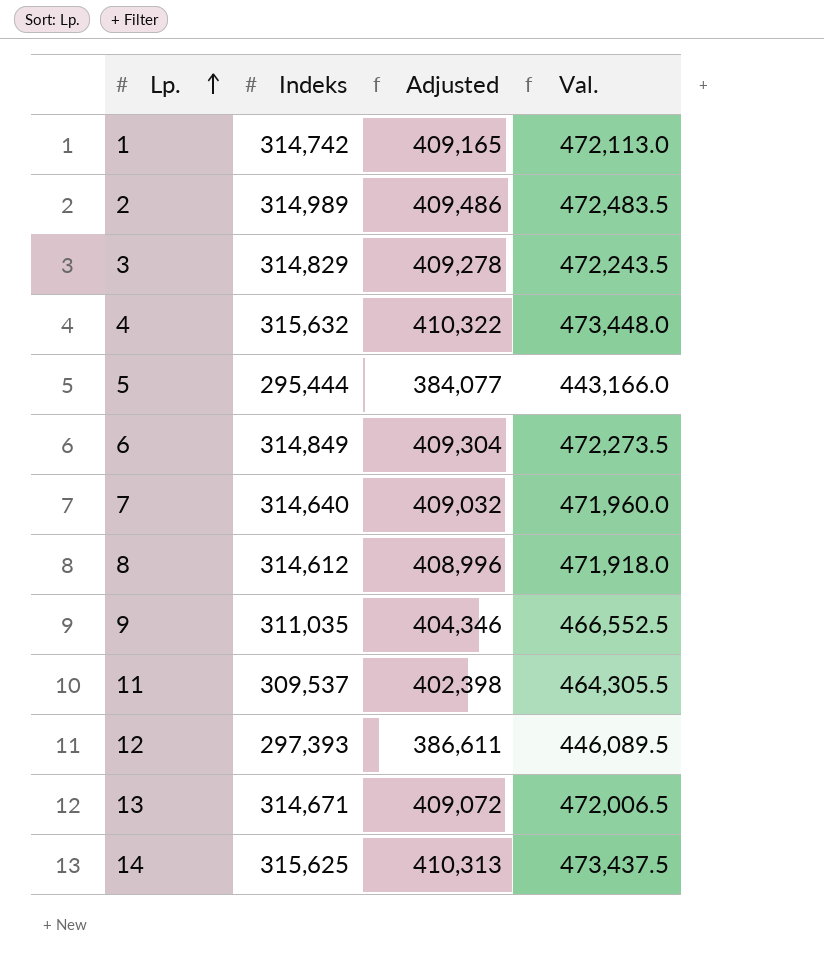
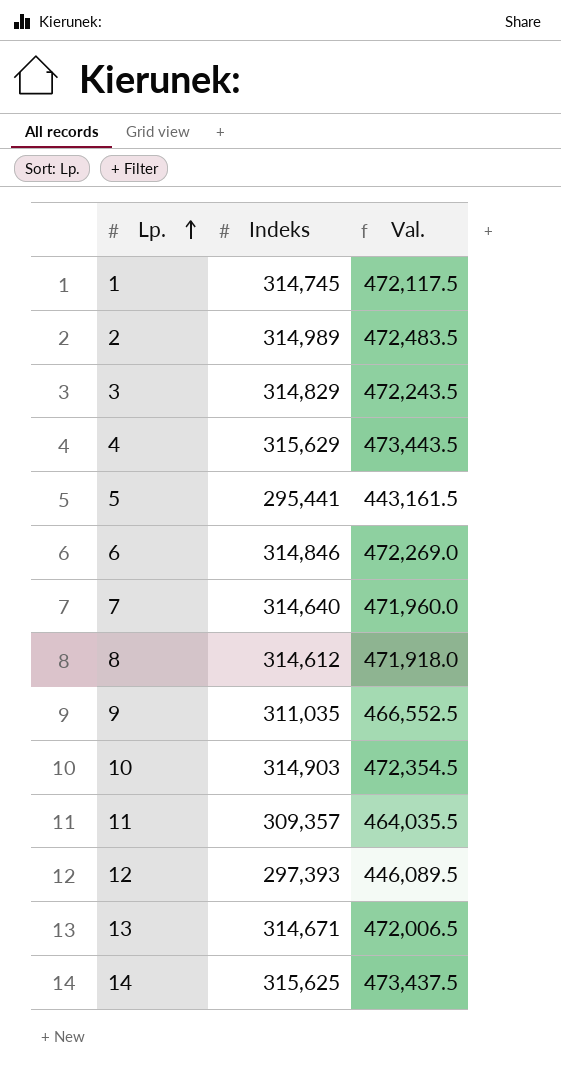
column Adjusted | formula: [Indeks] * 1.3 -> none
1 | Indeks: 314,742 -> 314,745
1 | Val.: 472,113.0 -> 472,117.5
4 | Indeks: 315,632 -> 315,629
4 | Val.: 473,448.0 -> 473,443.5
5 | Indeks: 295,444 -> 295,441
5 | Val.: 443,166.0 -> 443,161.5
6 | Indeks: 314,849 -> 314,846
6 | Val.: 472,273.5 -> 472,269.0
row 10: none -> 314,903 | 472,354.5
11 | Indeks: 309,537 -> 309,357
11 | Val.: 464,305.5 -> 464,035.5

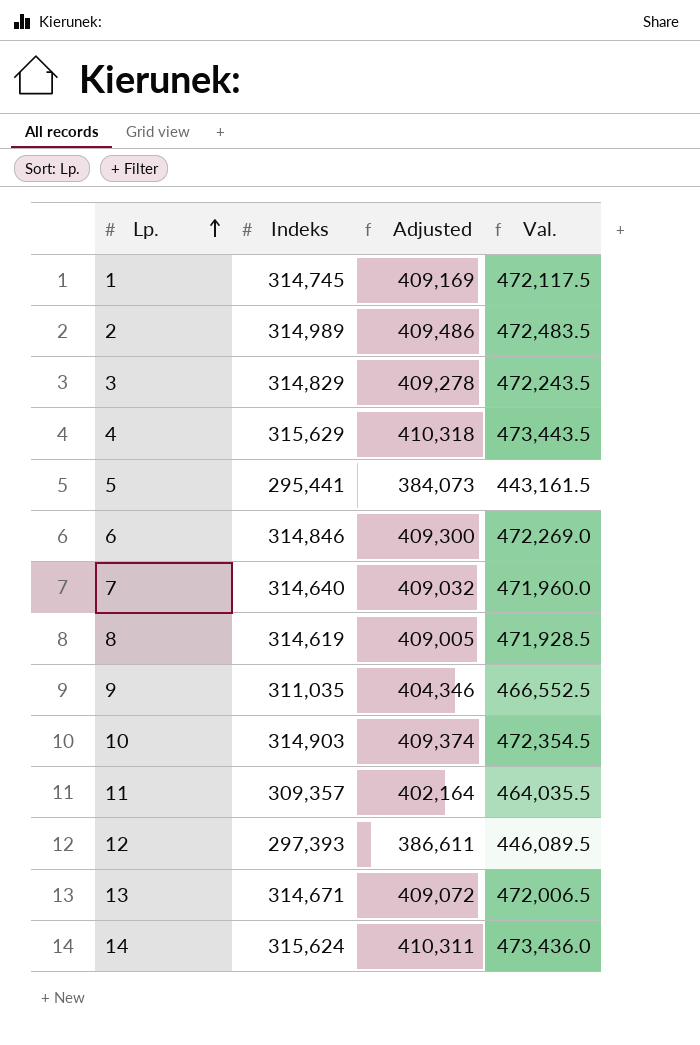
column Adjusted | formula: none -> [Indeks] * 1.3
8 | Indeks: 314,612 -> 314,619
8 | Val.: 471,918.0 -> 471,928.5
14 | Indeks: 315,625 -> 315,624
14 | Val.: 473,437.5 -> 473,436.0

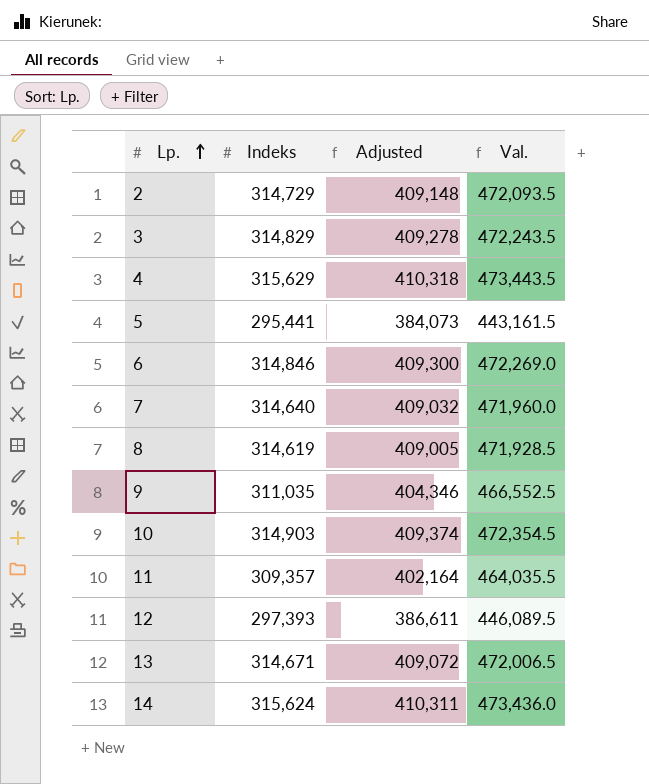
row 1: 314,745 | 409,169 | 472,117.5 -> none
2 | Indeks: 314,989 -> 314,729
2 | Adjusted: 409,486 -> 409,148
2 | Val.: 472,483.5 -> 472,093.5

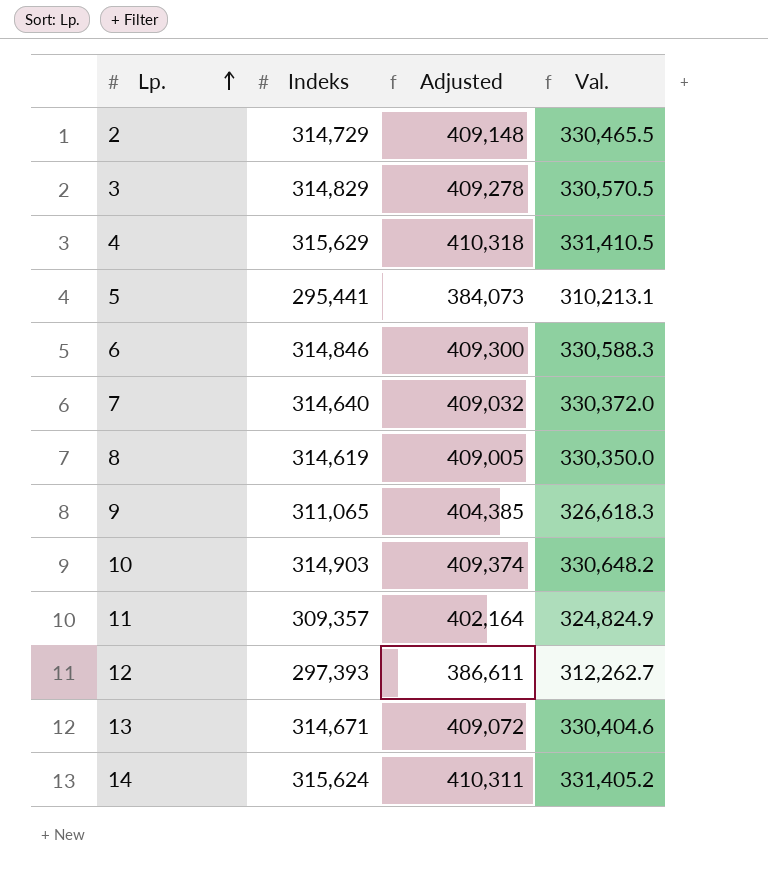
column Val. | formula: [Indeks] * 1.5 -> [Indeks] * 1.05
9 | Indeks: 311,035 -> 311,065
9 | Adjusted: 404,346 -> 404,385

